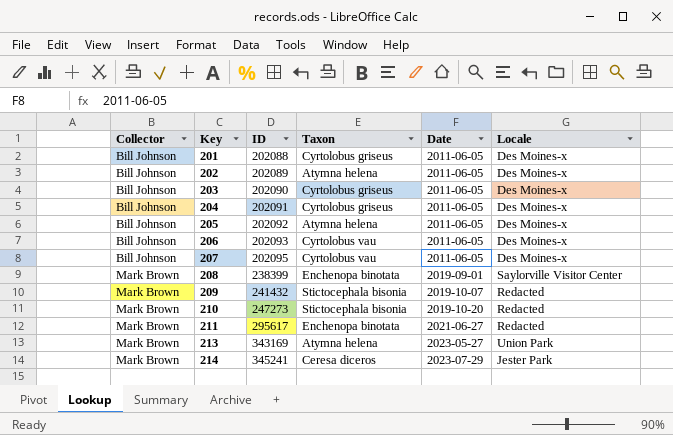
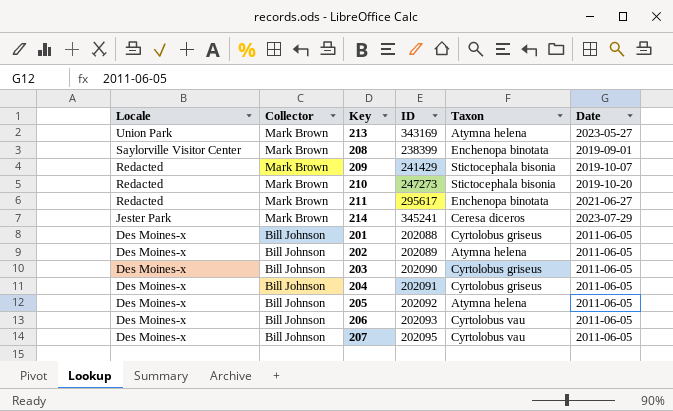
row order: Collector ascending -> Locale descending
column Locale | position: 6 -> 1
209 | ID: 241432 -> 241429

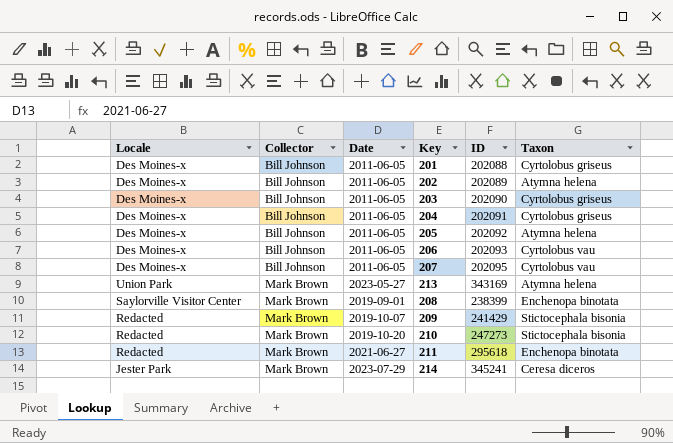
row order: Locale descending -> Collector ascending
column Date | position: 6 -> 3
211 | ID: 295617 -> 295618

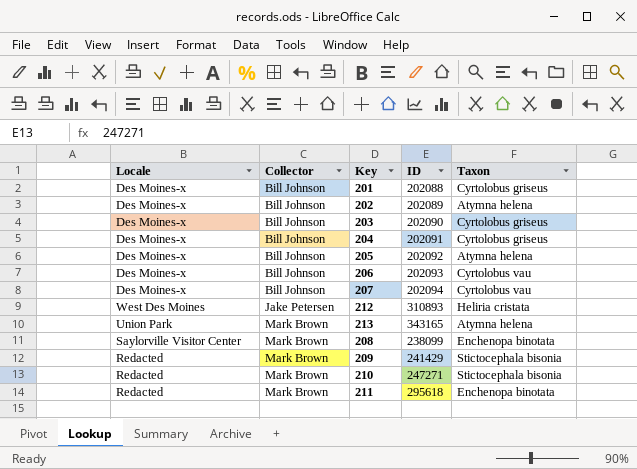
column Date | position: 3 -> none
row 214: Jester Park | Mark Brown | 2023-07-29 | 345241 | Ceresa diceros -> none
207 | ID: 202095 -> 202094
row 212: none -> West Des Moines | Jake Petersen | 310893 | Heliria cristata
213 | ID: 343169 -> 343165
208 | ID: 238399 -> 238099
210 | ID: 247273 -> 247271

